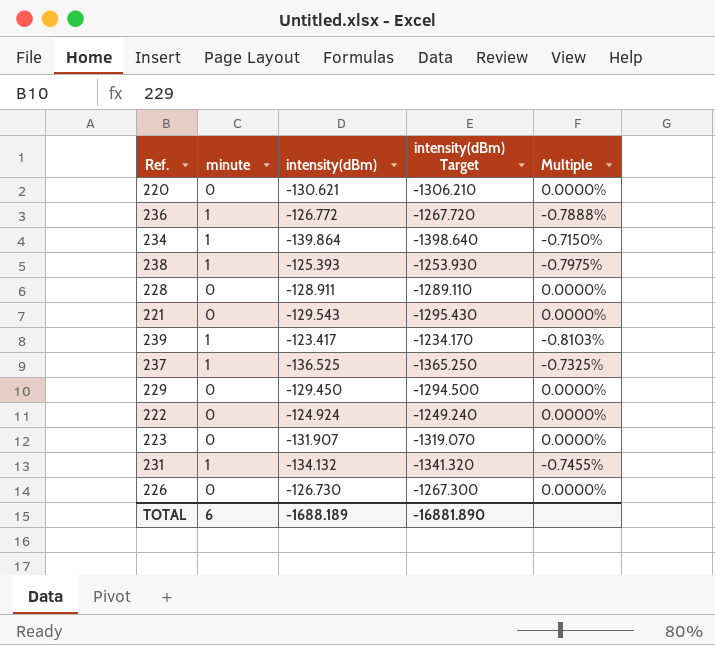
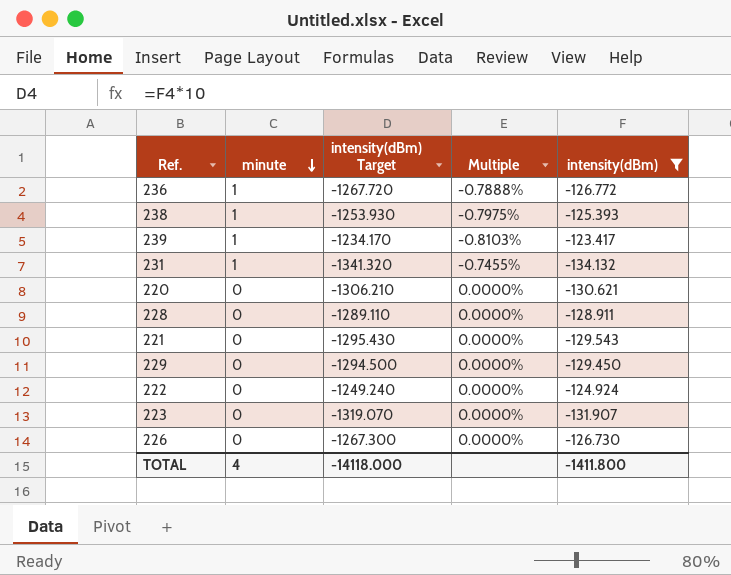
filter: none -> intensity(dBm) >= -134.132
row order: none -> minute descending
column intensity(dBm) | position: 3 -> 5
TOTAL | minute: 6 -> 4
TOTAL | intensity(dBm) Target: -16881.890 -> -14118.000
TOTAL | intensity(dBm): -1688.189 -> -1411.800

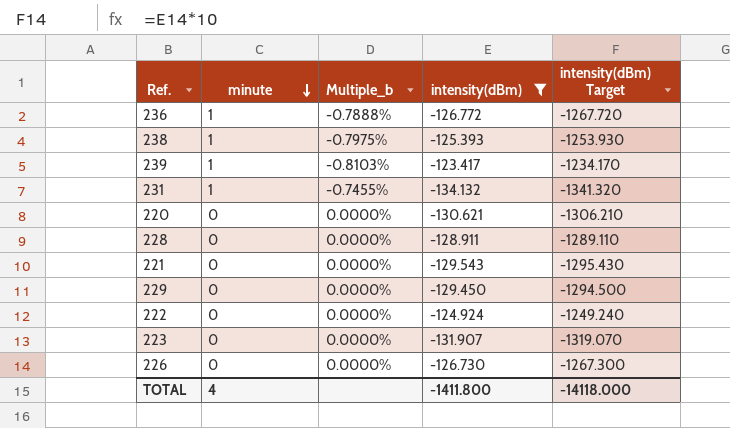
column name: Multiple -> Multiple_b
column intensity(dBm) Target | position: 3 -> 5

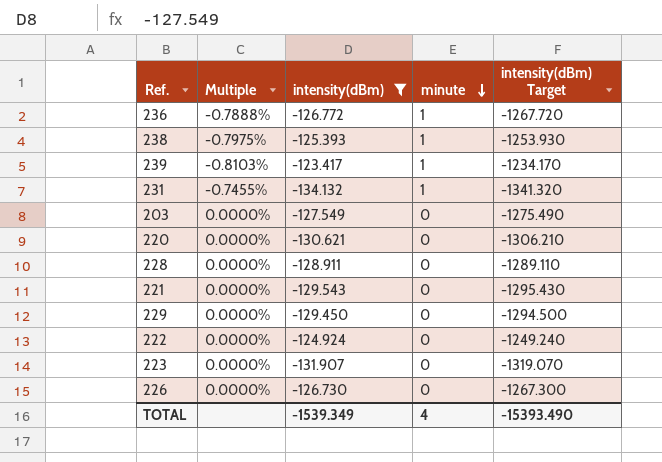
column name: Multiple_b -> Multiple
column minute | position: 2 -> 4
row 203: none -> 0.0000% | -127.549 | 0 | -1275.490
TOTAL | intensity(dBm): -1411.800 -> -1539.349
TOTAL | intensity(dBm) Target: -14118.000 -> -15393.490

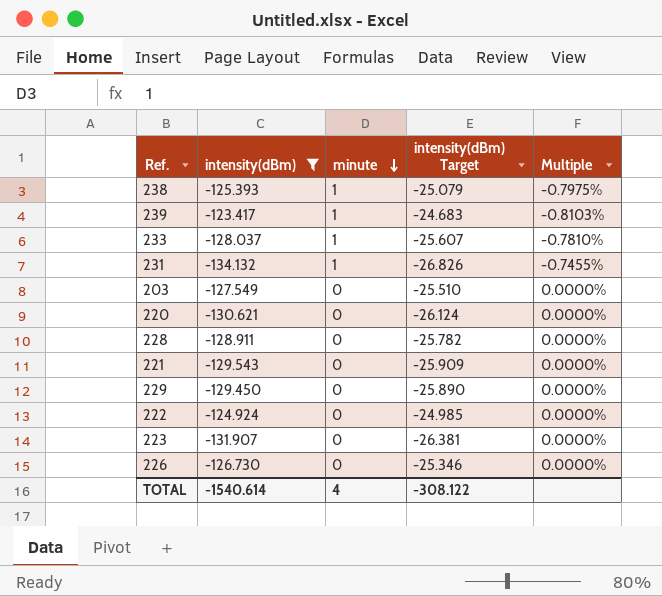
column intensity(dBm) Target | formula: [intensity(dBm)] * 10 -> [intensity(dBm)] * 0.2
column Multiple | position: 2 -> 5
row 236: -0.7888% | -126.772 | 1 | -1267.720 -> none
row 233: none -> -128.037 | 1 | -25.607 | -0.7810%
TOTAL | intensity(dBm): -1539.349 -> -1540.614
TOTAL | intensity(dBm) Target: -15393.490 -> -308.122

